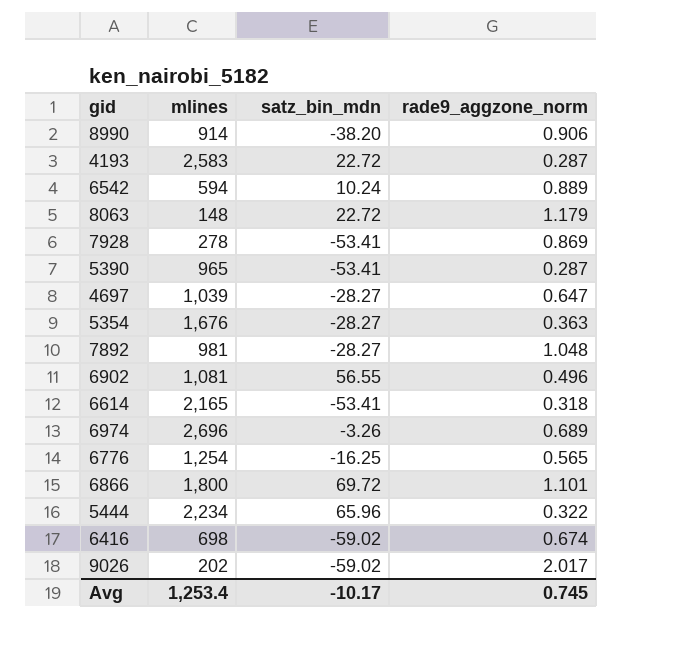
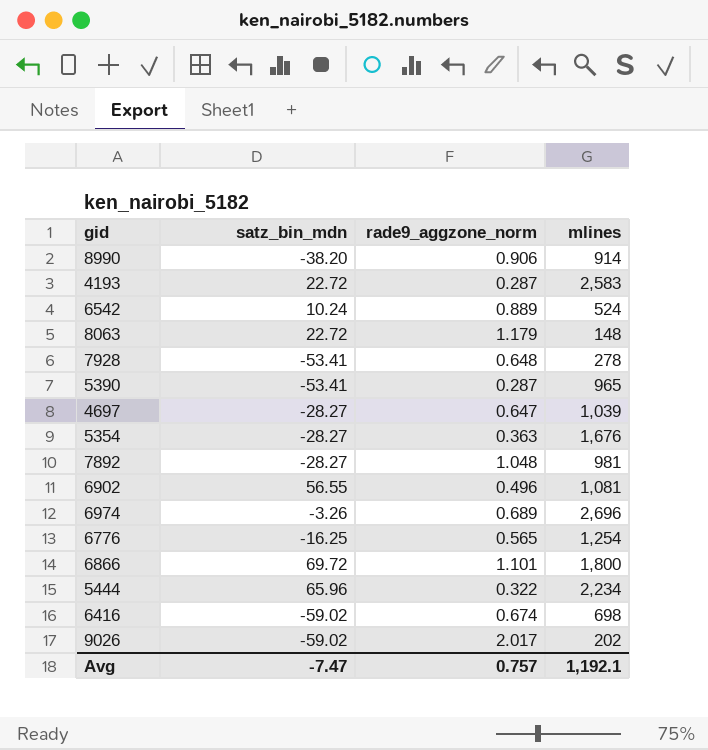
column mlines | position: 2 -> 4
row 6614: 2,165 | -53.41 | 0.318 -> none
6542 | mlines: 594 -> 524
7928 | rade9_aggzone_norm: 0.869 -> 0.648
Avg | satz_bin_mdn: -10.17 -> -7.47
Avg | rade9_aggzone_norm: 0.745 -> 0.757
Avg | mlines: 1,253.4 -> 1,192.1

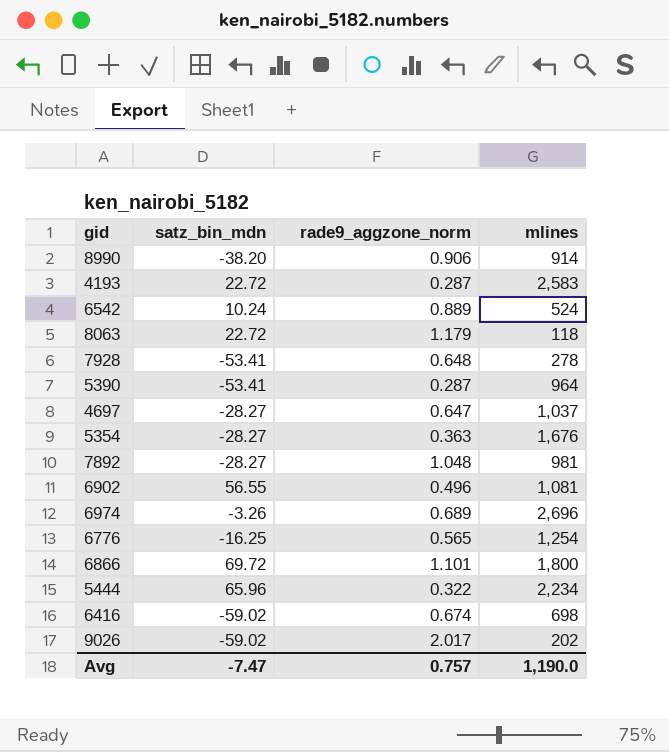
8063 | mlines: 148 -> 118
5390 | mlines: 965 -> 964
4697 | mlines: 1,039 -> 1,037
Avg | mlines: 1,192.1 -> 1,190.0

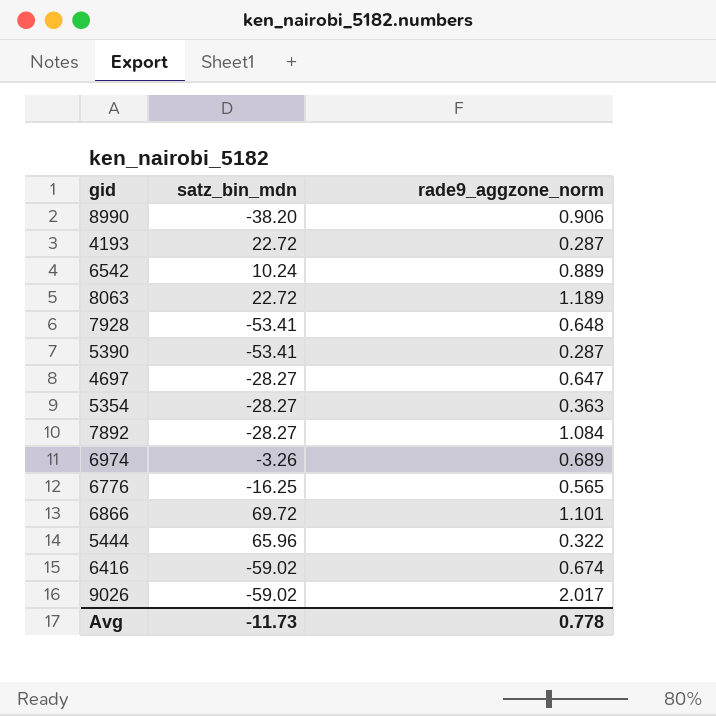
column mlines | position: 4 -> none
row 6902: 56.55 | 0.496 | 1,081 -> none
8063 | rade9_aggzone_norm: 1.179 -> 1.189
7892 | rade9_aggzone_norm: 1.048 -> 1.084
Avg | satz_bin_mdn: -7.47 -> -11.73
Avg | rade9_aggzone_norm: 0.757 -> 0.778

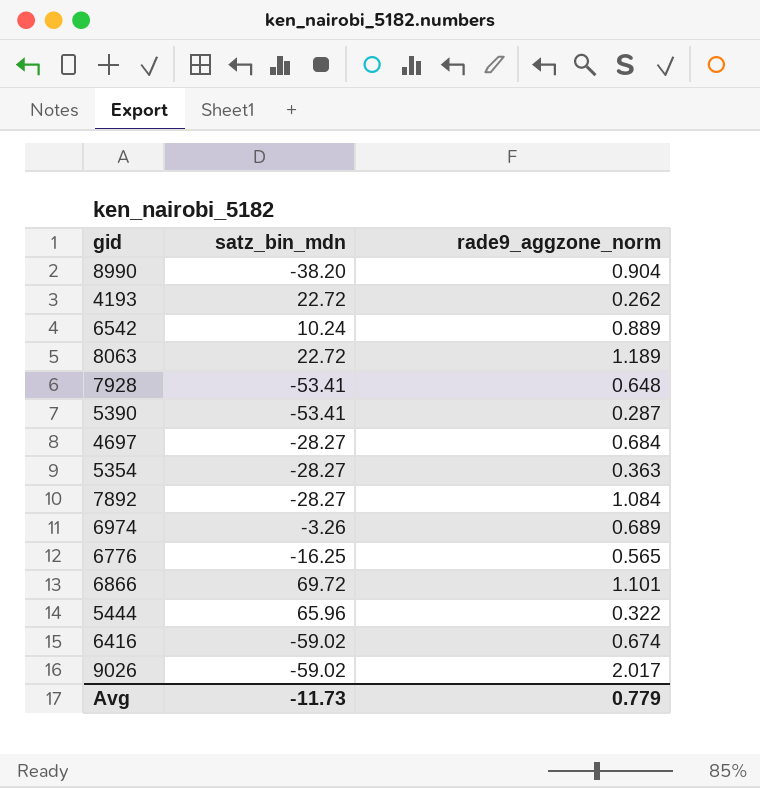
8990 | rade9_aggzone_norm: 0.906 -> 0.904
4193 | rade9_aggzone_norm: 0.287 -> 0.262
4697 | rade9_aggzone_norm: 0.647 -> 0.684
Avg | rade9_aggzone_norm: 0.778 -> 0.779

